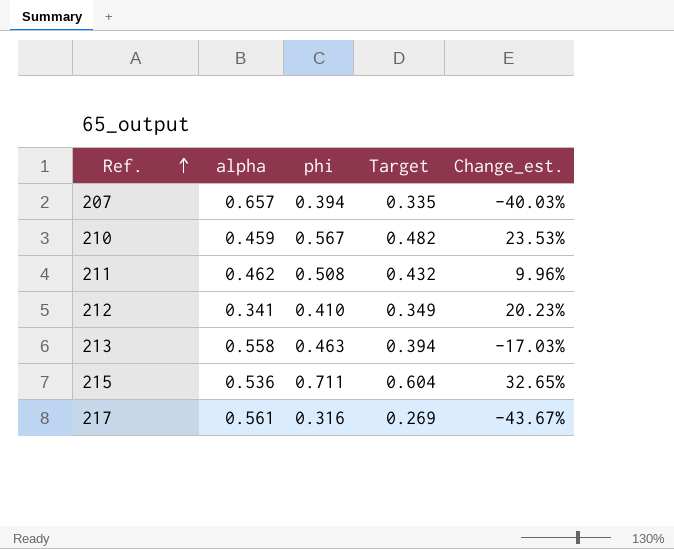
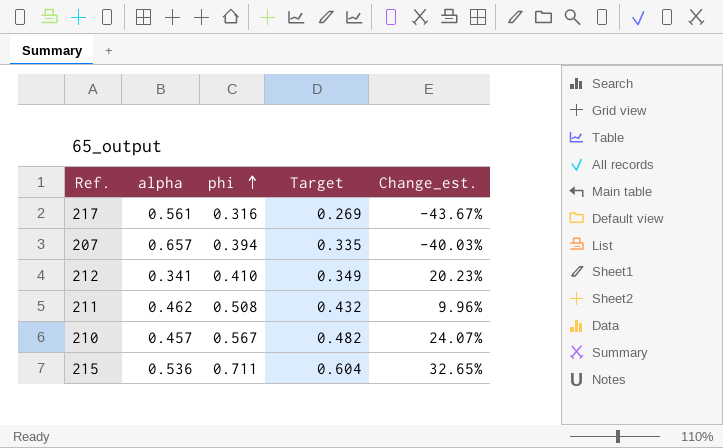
row order: Ref. ascending -> phi ascending
row 213: 0.558 | 0.463 | 0.394 | -17.03% -> none
210 | alpha: 0.459 -> 0.457
210 | Change_est.: 23.53% -> 24.07%

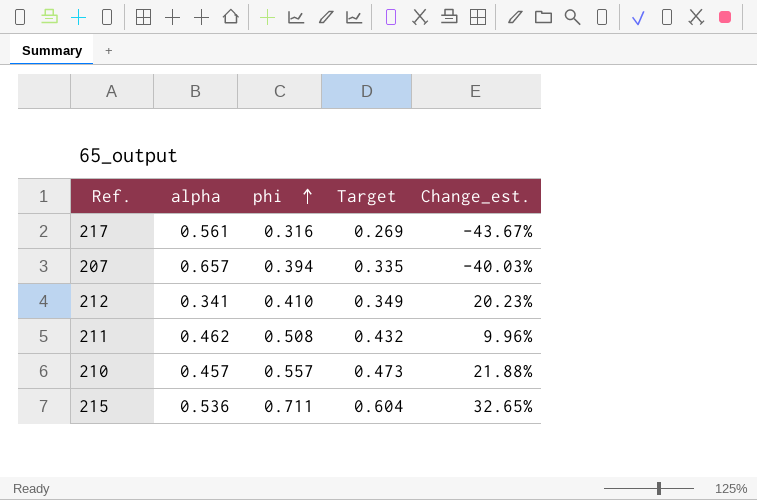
210 | phi: 0.567 -> 0.557
210 | Target: 0.482 -> 0.473
210 | Change_est.: 24.07% -> 21.88%

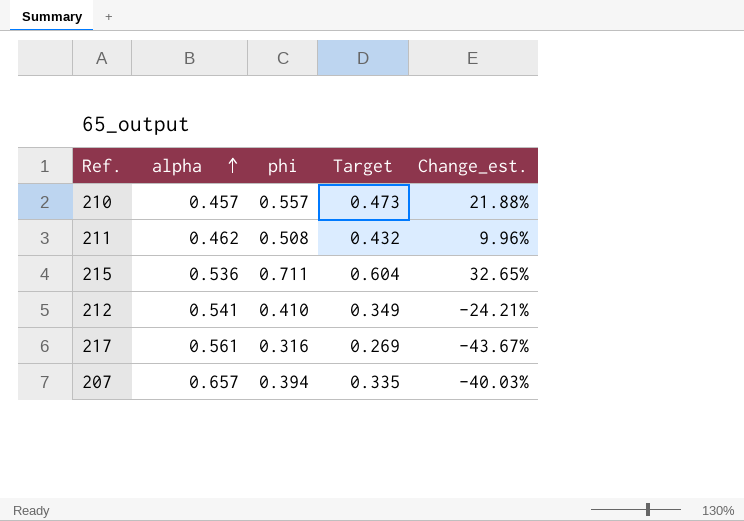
row order: phi ascending -> alpha ascending
212 | alpha: 0.341 -> 0.541
212 | Change_est.: 20.23% -> -24.21%

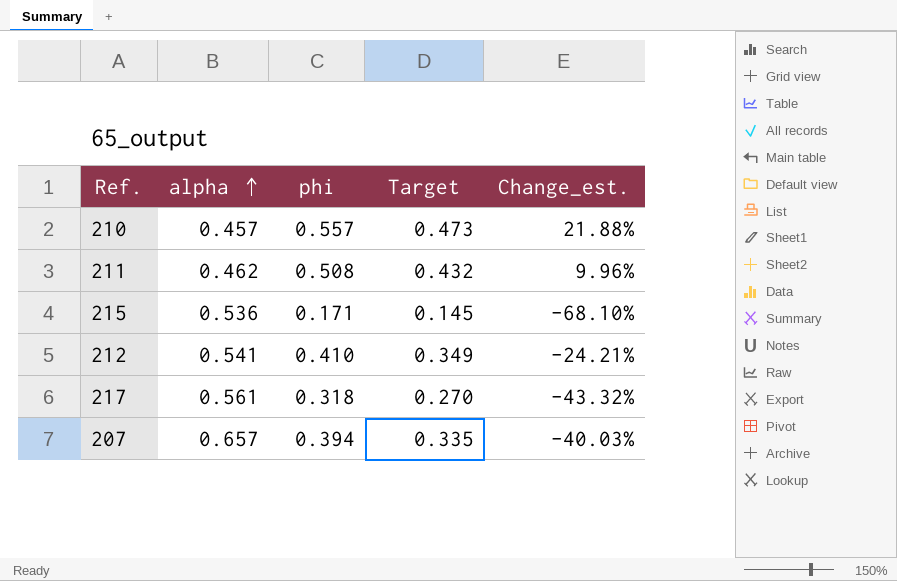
215 | phi: 0.711 -> 0.171
215 | Target: 0.604 -> 0.145
215 | Change_est.: 32.65% -> -68.10%
217 | phi: 0.316 -> 0.318
217 | Target: 0.269 -> 0.270
217 | Change_est.: -43.67% -> -43.32%

